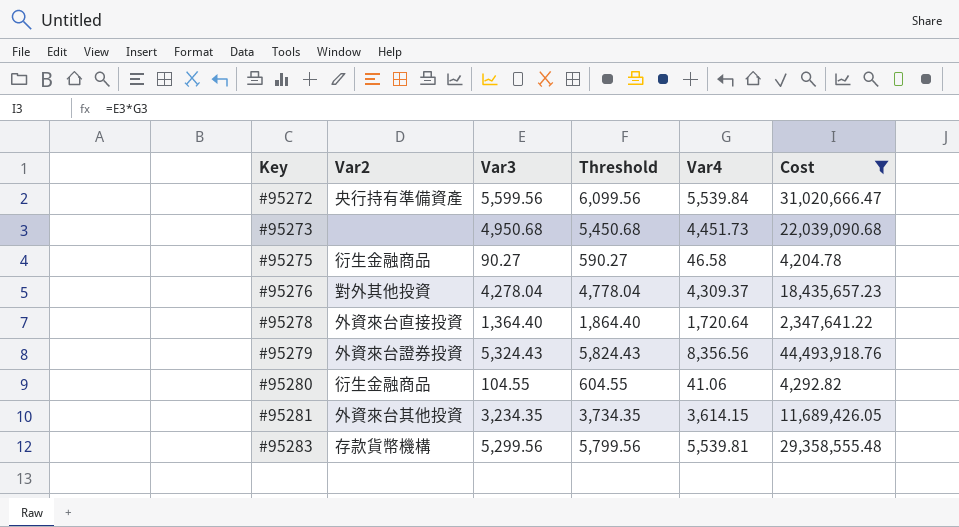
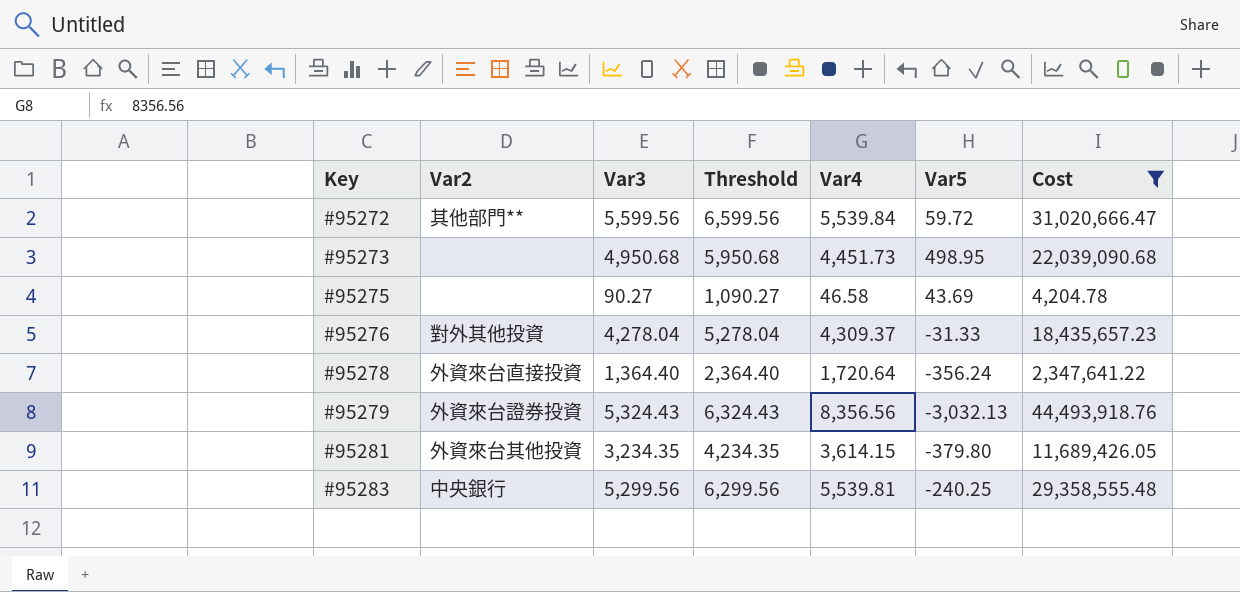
column Threshold | formula: [Var3] + 500 -> [Var3] + 1000
column Var5 | formula: none -> [Var3] - [Var4]
row #95280: 衍生金融商品 | 104.55 | 604.55 | 41.06 | 4,292.82 -> none
#95272 | Var2: 央行持有準備資產 -> 其他部門**
#95275 | Var2: 衍生金融商品 -> none
#95283 | Var2: 存款貨幣機構 -> 中央銀行

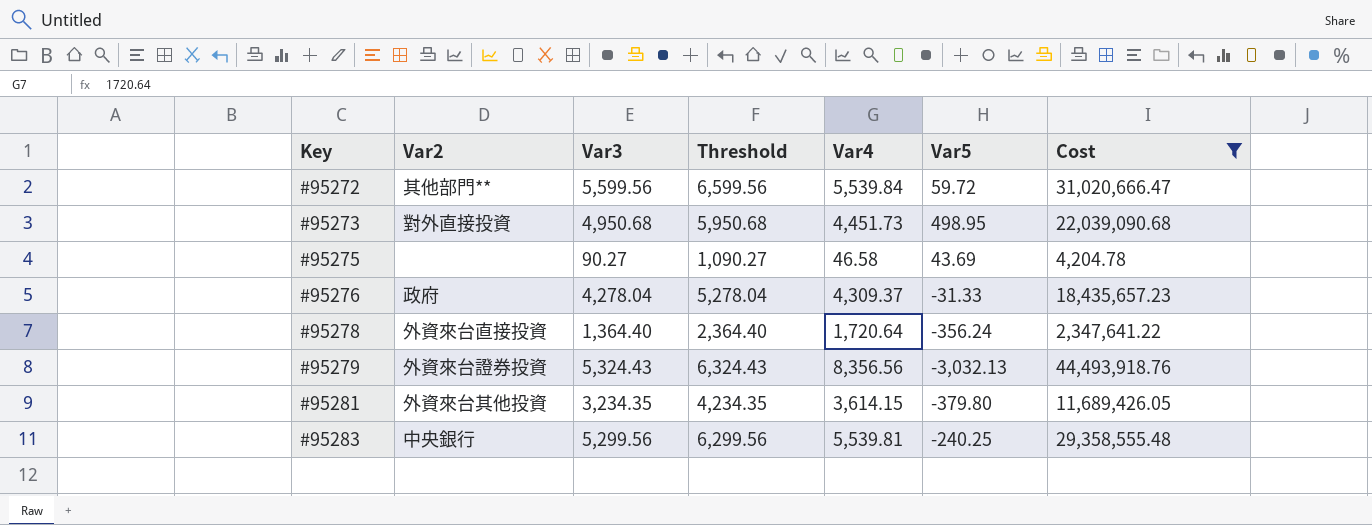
#95273 | Var2: none -> 對外直接投資
#95276 | Var2: 對外其他投資 -> 政府

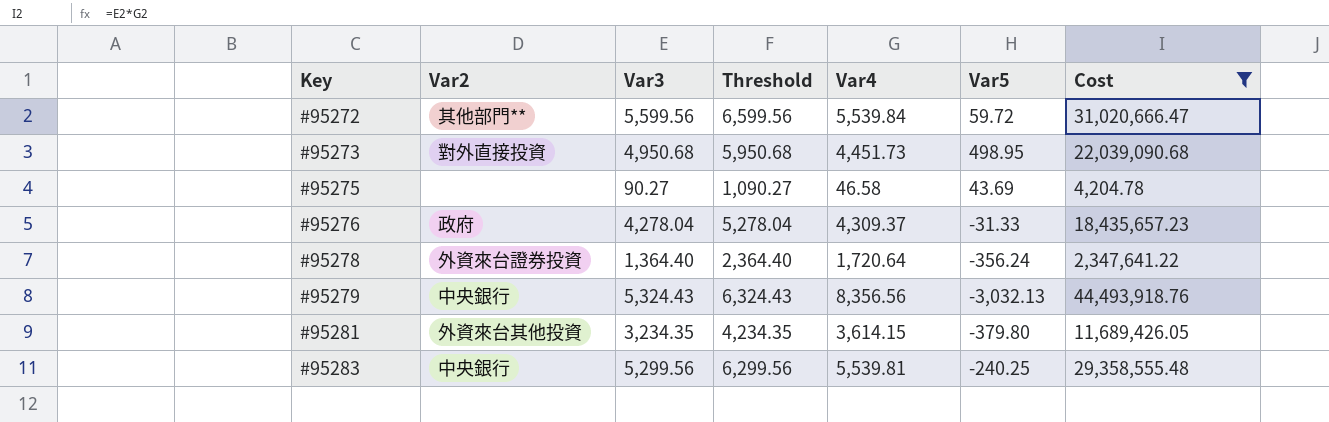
#95278 | Var2: 外資來台直接投資 -> 外資來台證券投資
#95279 | Var2: 外資來台證券投資 -> 中央銀行

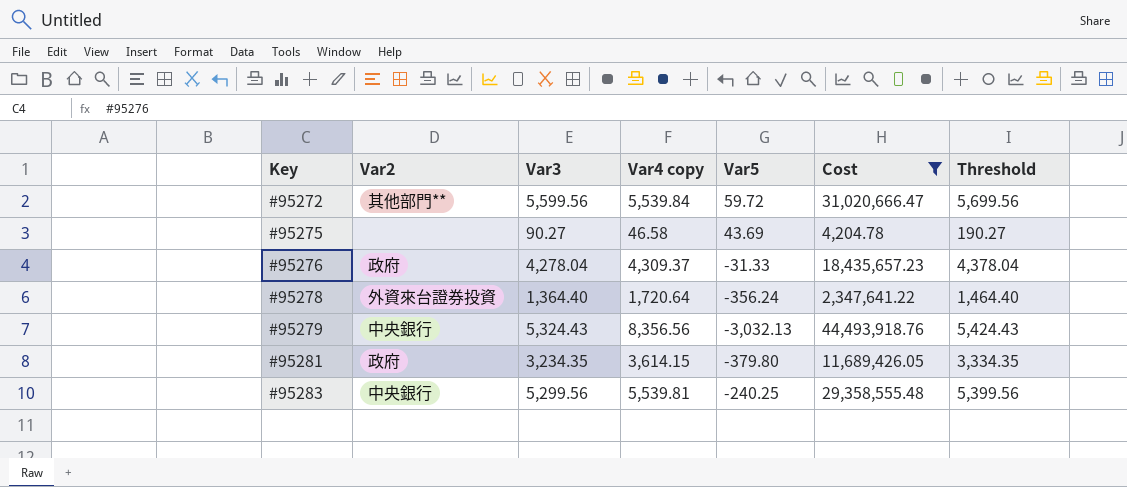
column name: Var4 -> Var4 copy
column Threshold | formula: [Var3] + 1000 -> [Var3] + 100
column Threshold | position: 4 -> 7
row #95273: 對外直接投資 | 4,950.68 | 5,950.68 | 4,451.73 | 498.95 | 22,039,090.68 -> none
#95281 | Var2: 外資來台其他投資 -> 政府

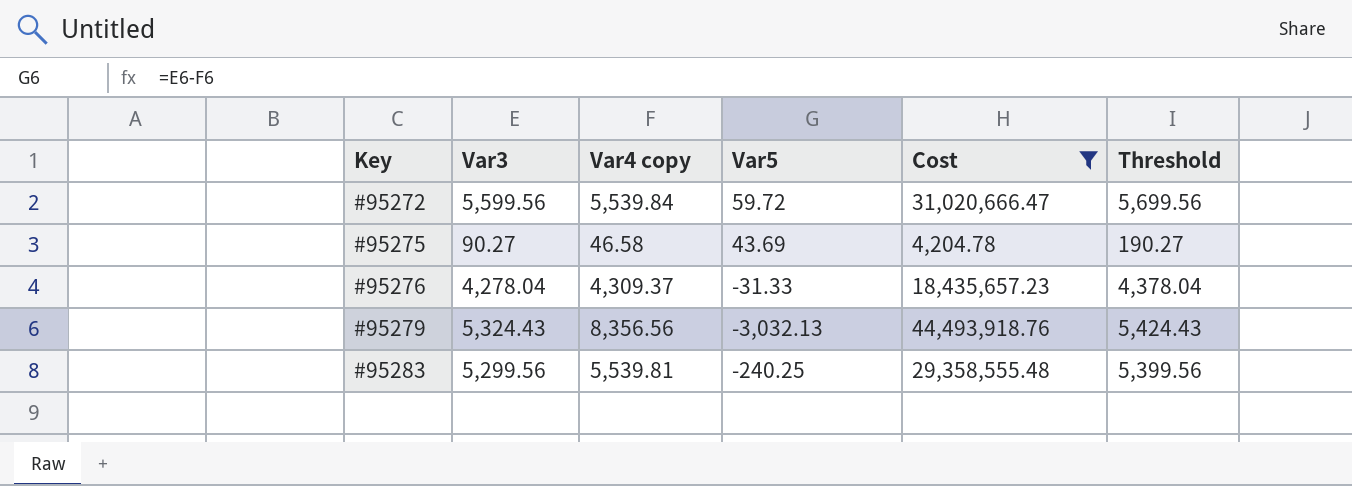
column Var2 | position: 2 -> none
row #95278: 外資來台證券投資 | 1,364.40 | 1,720.64 | -356.24 | 2,347,641.22 | 1,464.40 -> none
row #95281: 政府 | 3,234.35 | 3,614.15 | -379.80 | 11,689,426.05 | 3,334.35 -> none

